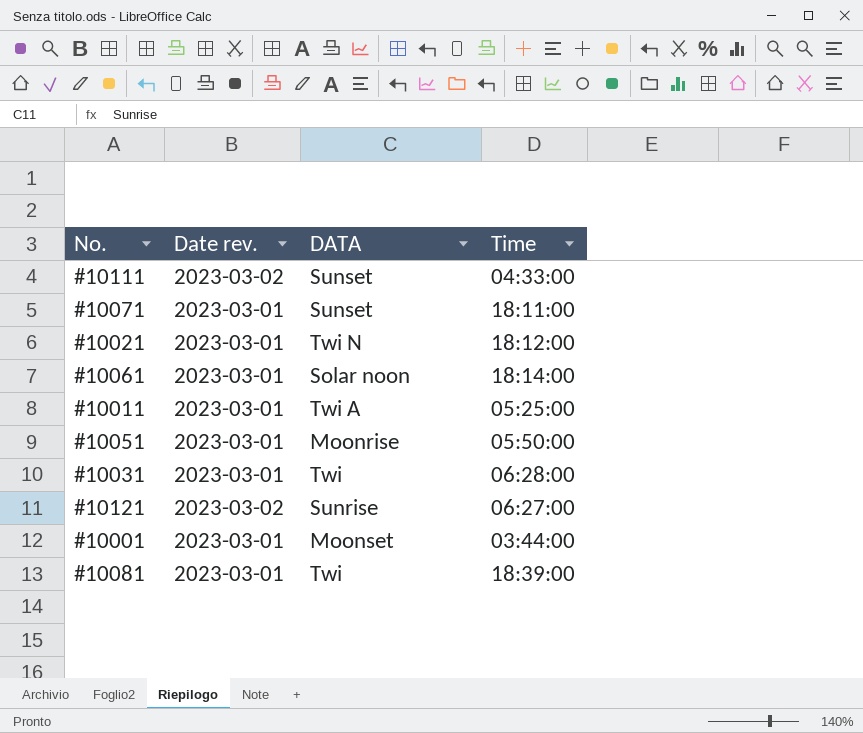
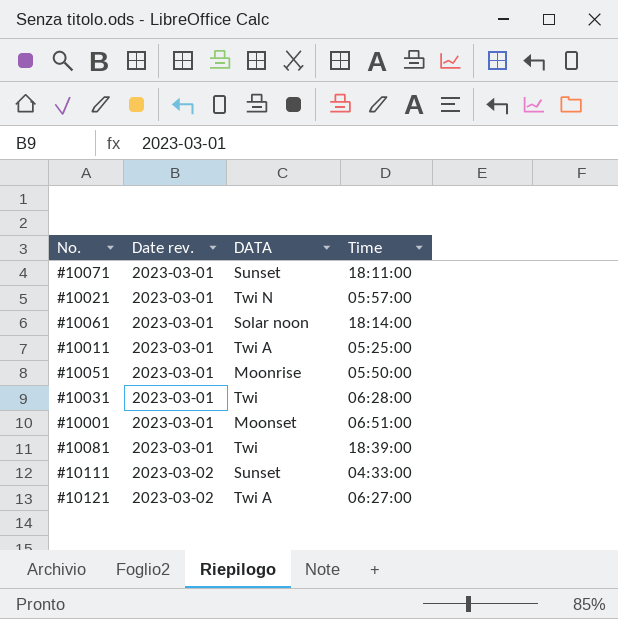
row order: none -> Date rev. ascending
#10021 | Time: 18:12:00 -> 05:57:00
#10001 | Time: 03:44:00 -> 06:51:00
#10121 | DATA: Sunrise -> Twi A

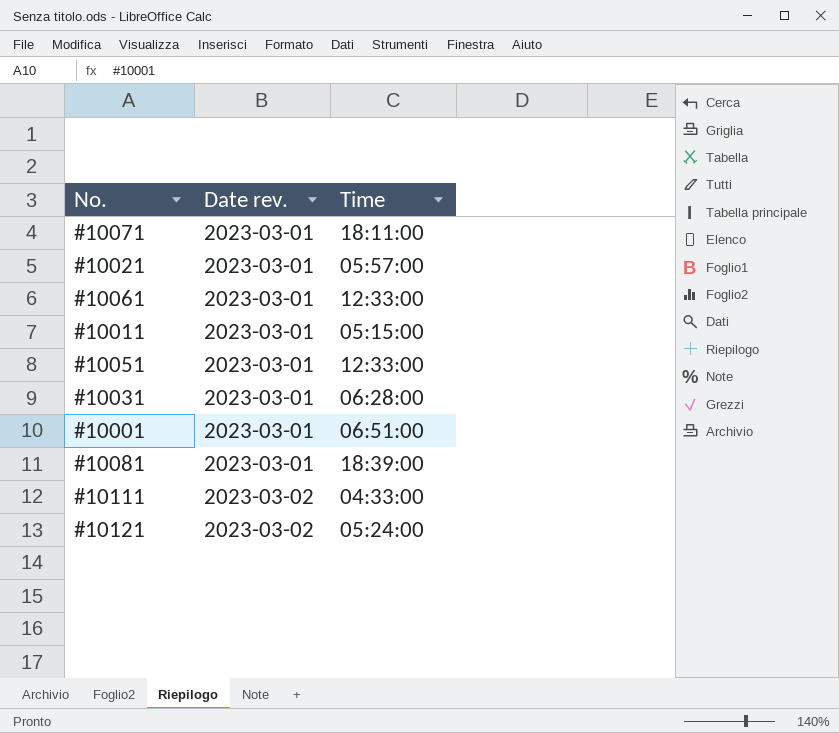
column DATA | position: 3 -> none
#10061 | Time: 18:14:00 -> 12:33:00
#10011 | Time: 05:25:00 -> 05:15:00
#10051 | Time: 05:50:00 -> 12:33:00
#10121 | Time: 06:27:00 -> 05:24:00

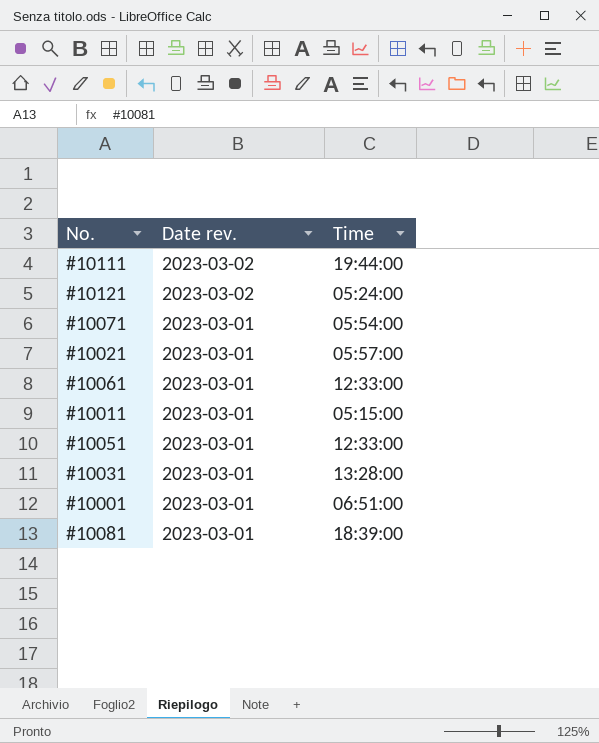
row order: Date rev. ascending -> Date rev. descending
#10111 | Time: 04:33:00 -> 19:44:00
#10071 | Time: 18:11:00 -> 05:54:00
#10031 | Time: 06:28:00 -> 13:28:00

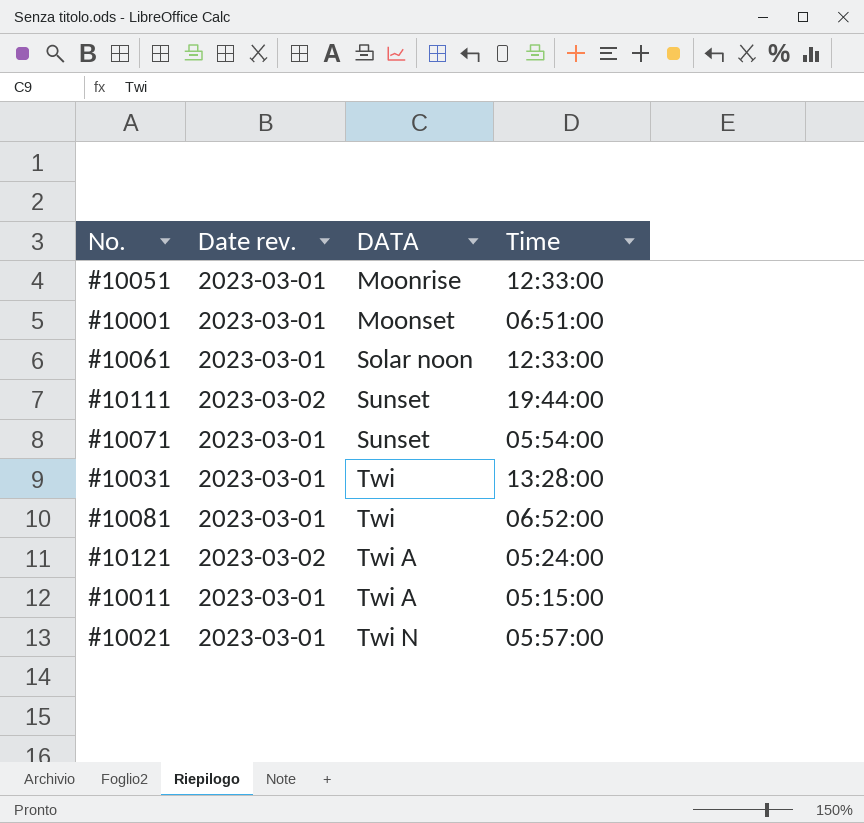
row order: Date rev. descending -> DATA ascending
column DATA | position: none -> 3
#10081 | Time: 18:39:00 -> 06:52:00

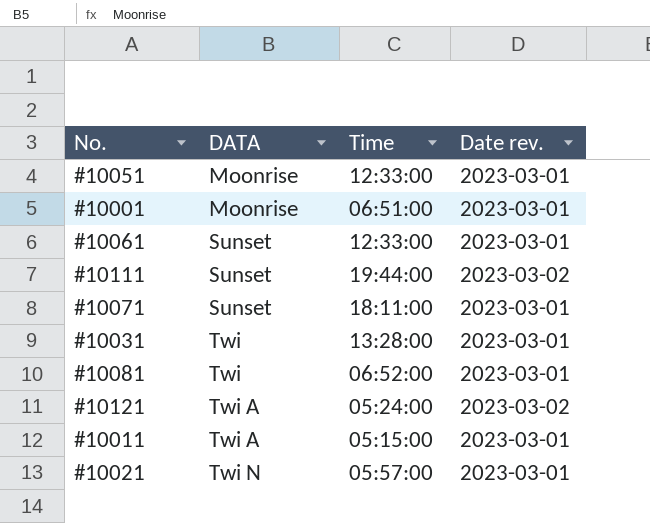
column Date rev. | position: 2 -> 4
#10001 | DATA: Moonset -> Moonrise
#10061 | DATA: Solar noon -> Sunset
#10071 | Time: 05:54:00 -> 18:11:00

